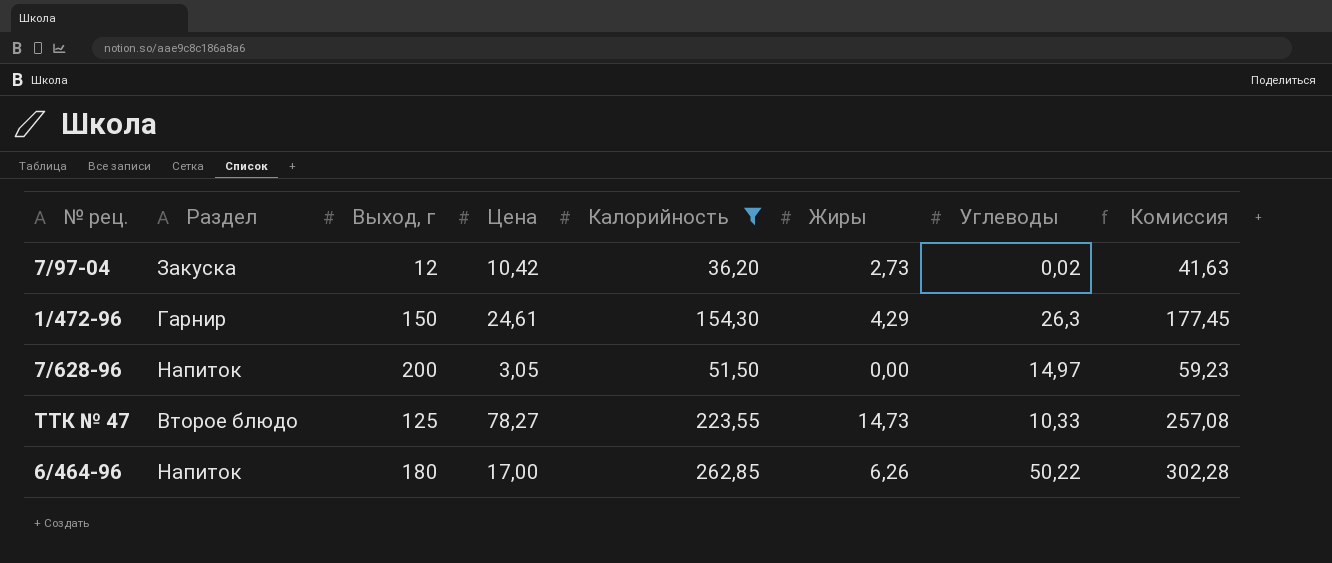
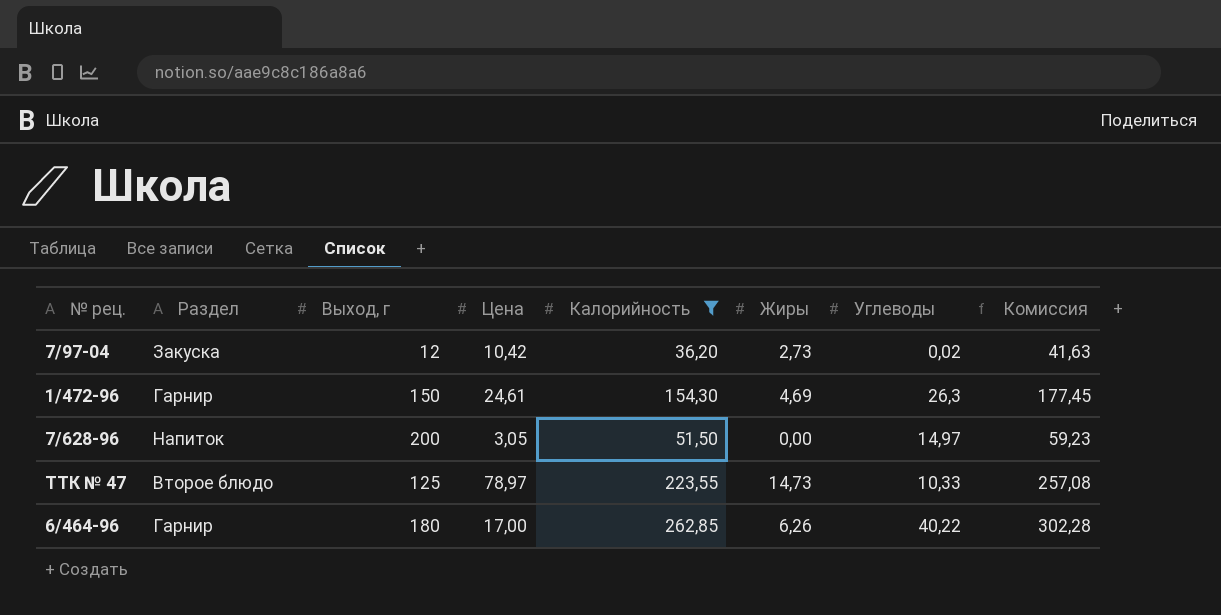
1/472-96 | Жиры: 4,29 -> 4,69
ТТК № 47 | Цена: 78,27 -> 78,97
6/464-96 | Раздел: Напиток -> Гарнир
6/464-96 | Углеводы: 50,22 -> 40,22

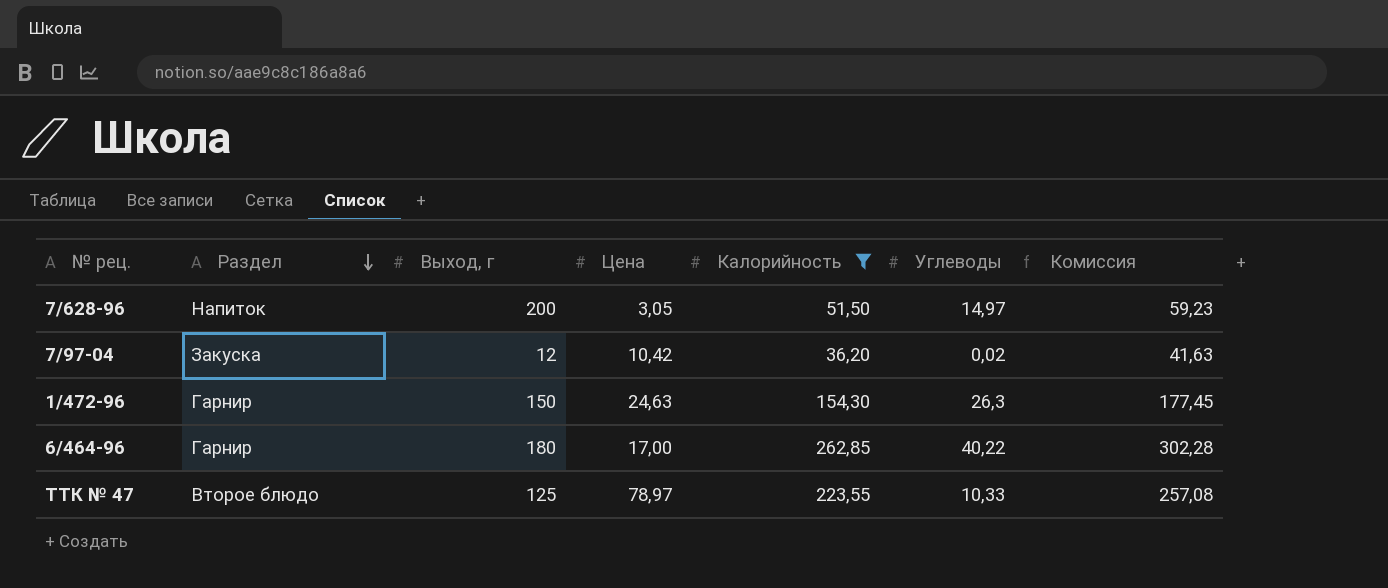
row order: none -> Раздел descending
column Жиры | position: 6 -> none
1/472-96 | Цена: 24,61 -> 24,63

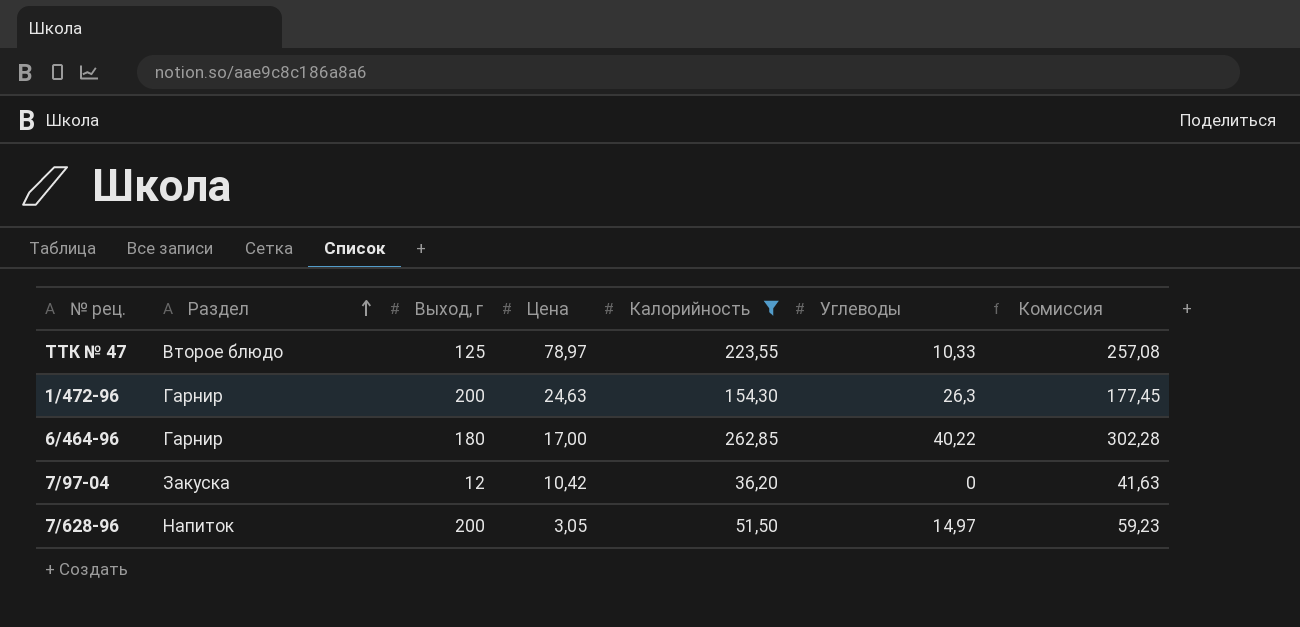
row order: Раздел descending -> Раздел ascending
1/472-96 | Выход, г: 150 -> 200
7/97-04 | Углеводы: 0,02 -> 0

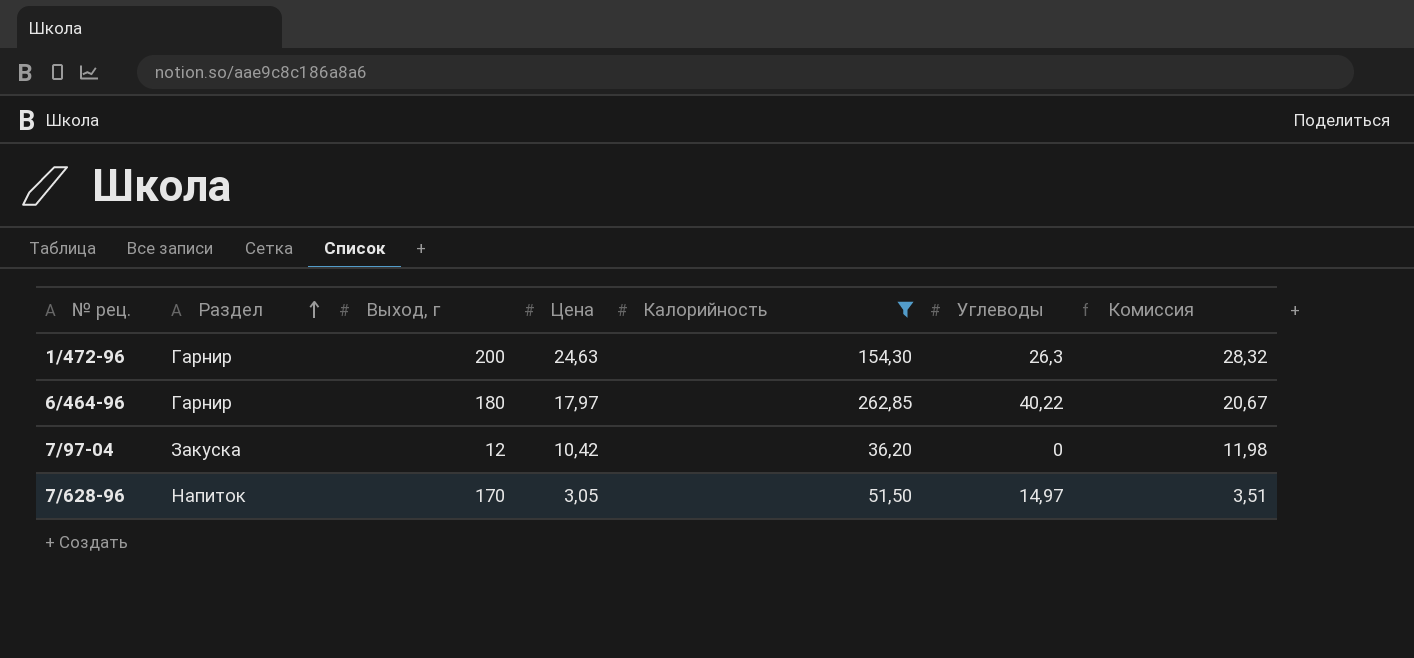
column Комиссия | formula: [Калорийность] * 1,15 -> [Цена] * 1,15
row ТТК № 47: Второе блюдо | 125 | 78,97 | 223,55 | 10,33 | 257,08 -> none
6/464-96 | Цена: 17,00 -> 17,97
7/628-96 | Выход, г: 200 -> 170

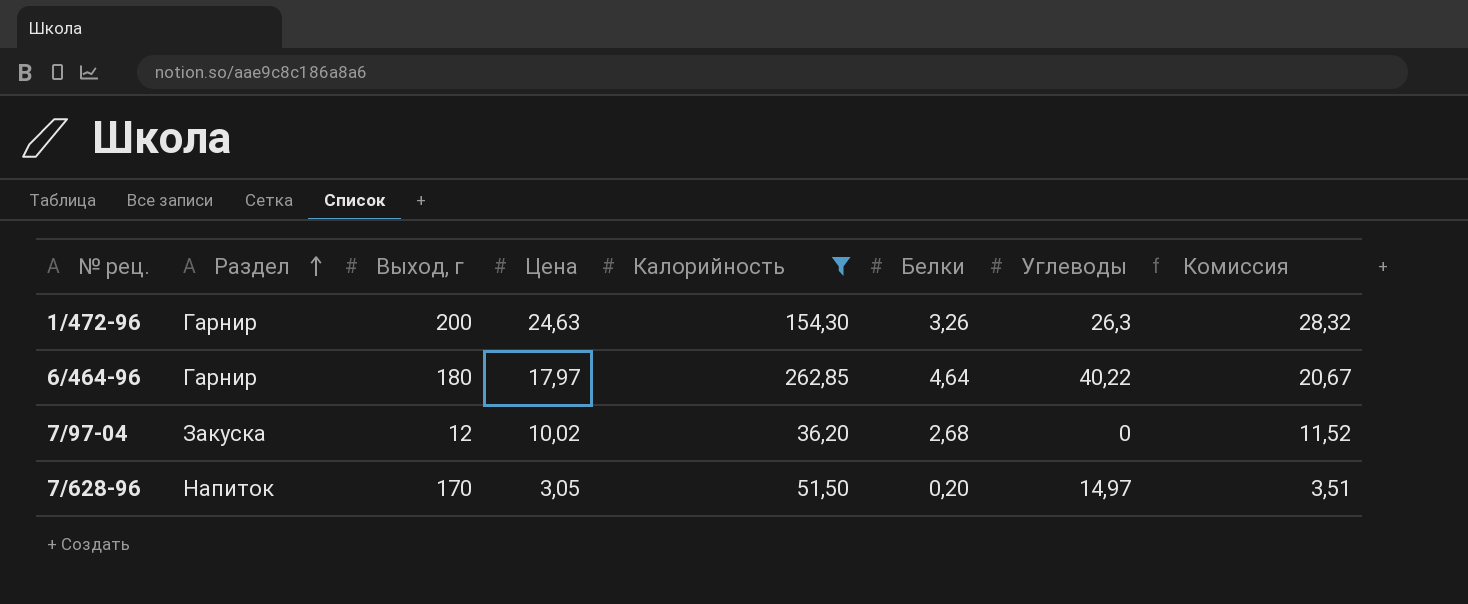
column Белки | position: none -> 6
7/97-04 | Цена: 10,42 -> 10,02
7/97-04 | Комиссия: 11,98 -> 11,52

